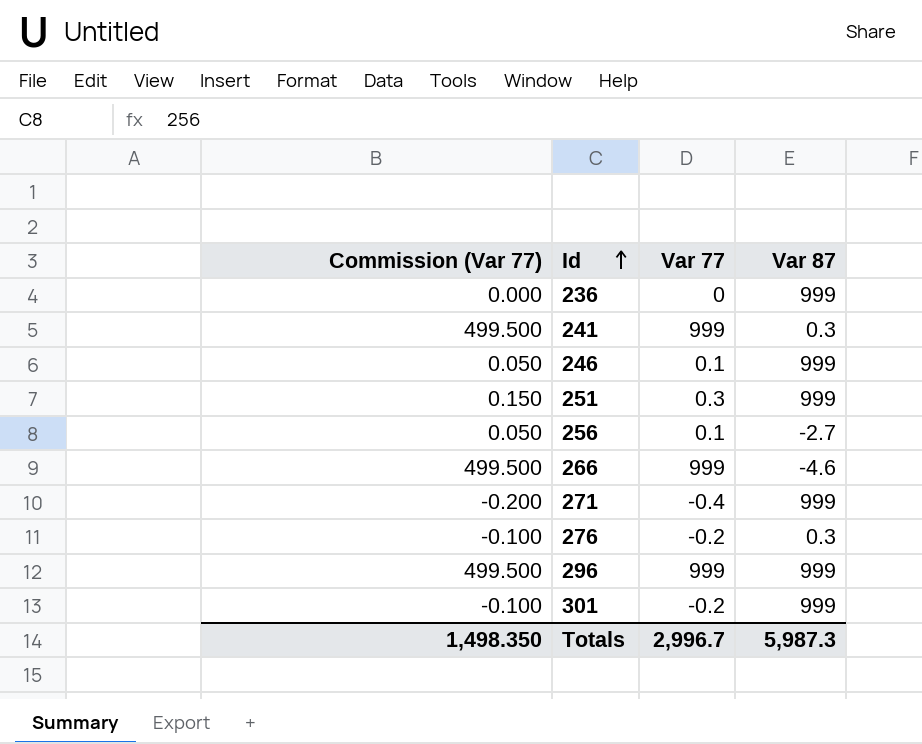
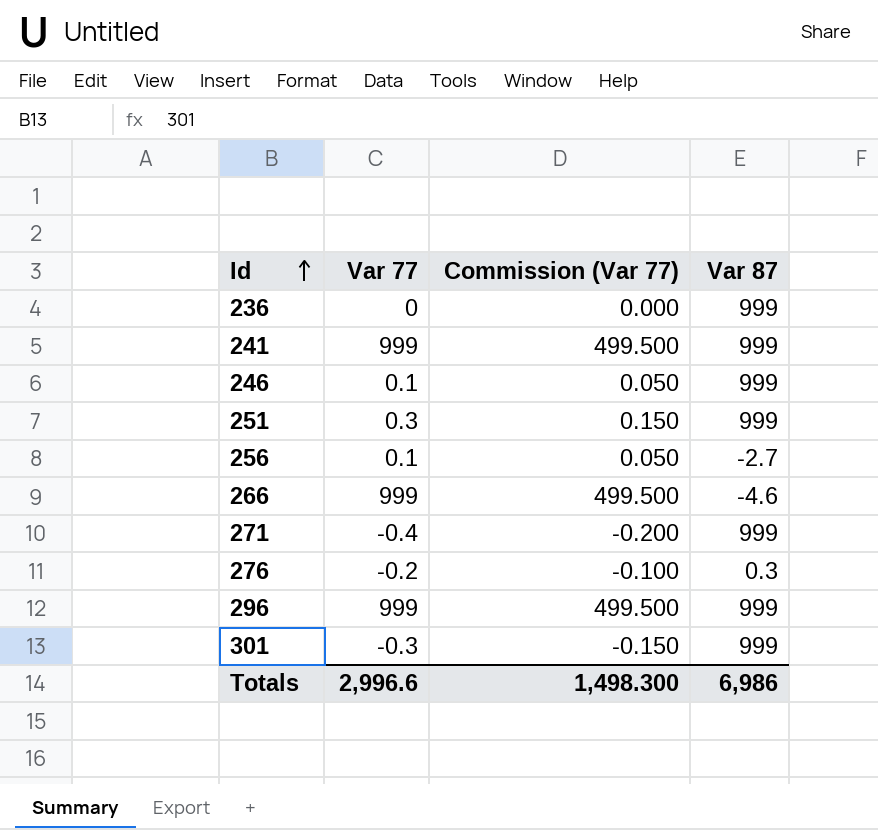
column Commission (Var 77) | position: 1 -> 3
241 | Var 87: 0.3 -> 999
301 | Var 77: -0.2 -> -0.3
301 | Commission (Var 77): -0.100 -> -0.150
Totals | Var 77: 2,996.7 -> 2,996.6
Totals | Commission (Var 77): 1,498.350 -> 1,498.300
Totals | Var 87: 5,987.3 -> 6,986

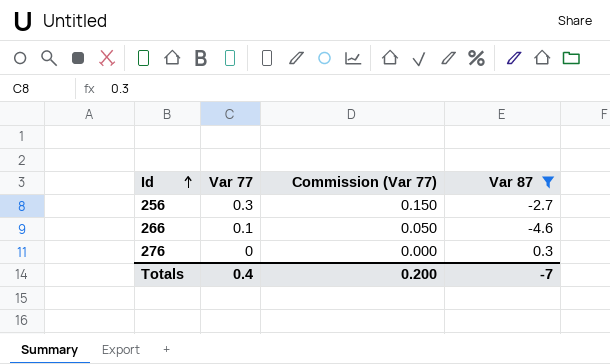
filter: none -> Var 87 != 999
256 | Var 77: 0.1 -> 0.3
256 | Commission (Var 77): 0.050 -> 0.150
266 | Var 77: 999 -> 0.1
266 | Commission (Var 77): 499.500 -> 0.050
276 | Var 77: -0.2 -> 0
276 | Commission (Var 77): -0.100 -> 0.000
Totals | Var 77: 2,996.6 -> 0.4
Totals | Commission (Var 77): 1,498.300 -> 0.200
Totals | Var 87: 6,986 -> -7

